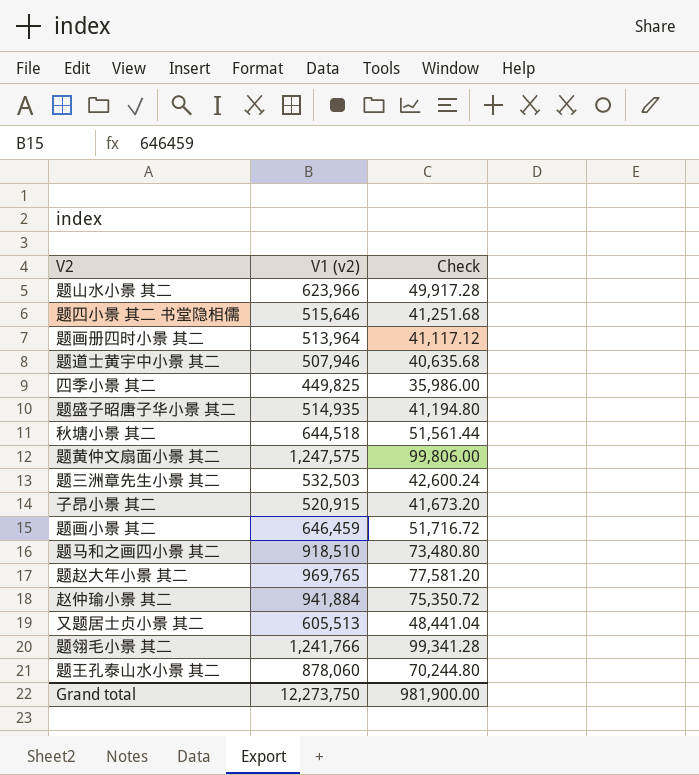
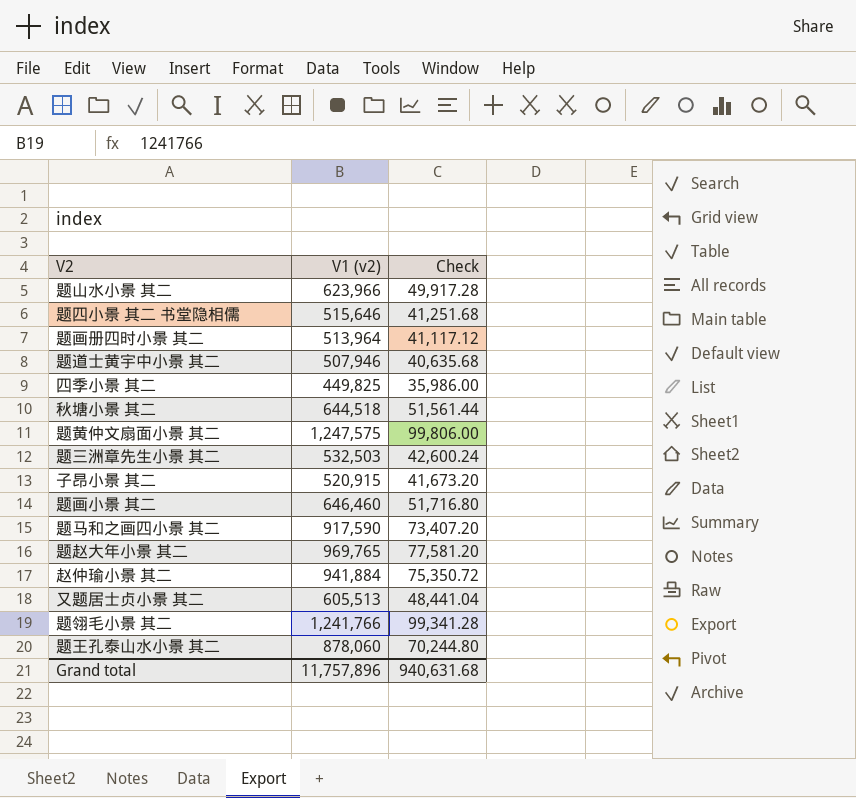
row 题盛子昭唐子华小景 其二: 514,935 | 41,194.80 -> none
题画小景 其二 | V1 (v2): 646,459 -> 646,460
题画小景 其二 | Check: 51,716.72 -> 51,716.80
题马和之画四小景 其二 | V1 (v2): 918,510 -> 917,590
题马和之画四小景 其二 | Check: 73,480.80 -> 73,407.20
Grand total | V1 (v2): 12,273,750 -> 11,757,896
Grand total | Check: 981,900.00 -> 940,631.68

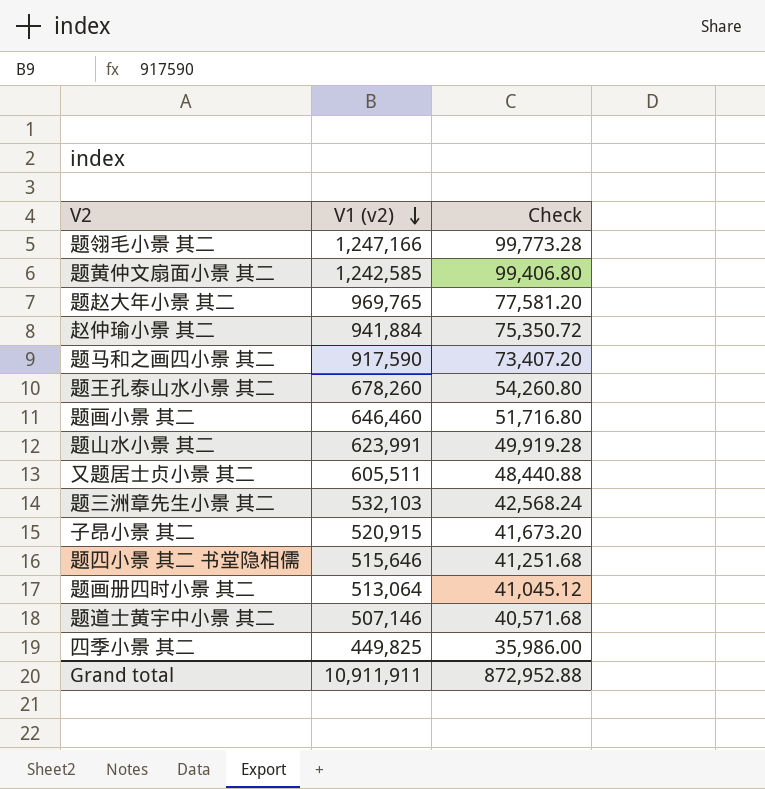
row order: none -> V1 (v2) descending
row 秋塘小景 其二: 644,518 | 51,561.44 -> none
题翎毛小景 其二 | V1 (v2): 1,241,766 -> 1,247,166
题翎毛小景 其二 | Check: 99,341.28 -> 99,773.28
题黄仲文扇面小景 其二 | V1 (v2): 1,247,575 -> 1,242,585
题黄仲文扇面小景 其二 | Check: 99,806.00 -> 99,406.80
题王孔泰山水小景 其二 | V1 (v2): 878,060 -> 678,260
题王孔泰山水小景 其二 | Check: 70,244.80 -> 54,260.80
题山水小景 其二 | V1 (v2): 623,966 -> 623,991
题山水小景 其二 | Check: 49,917.28 -> 49,919.28
又题居士贞小景 其二 | V1 (v2): 605,513 -> 605,511
又题居士贞小景 其二 | Check: 48,441.04 -> 48,440.88
题三洲章先生小景 其二 | V1 (v2): 532,503 -> 532,103
题三洲章先生小景 其二 | Check: 42,600.24 -> 42,568.24
题画册四时小景 其二 | V1 (v2): 513,964 -> 513,064
题画册四时小景 其二 | Check: 41,117.12 -> 41,045.12
题道士黄宇中小景 其二 | V1 (v2): 507,946 -> 507,146
题道士黄宇中小景 其二 | Check: 40,635.68 -> 40,571.68
Grand total | V1 (v2): 11,757,896 -> 10,911,911
Grand total | Check: 940,631.68 -> 872,952.88

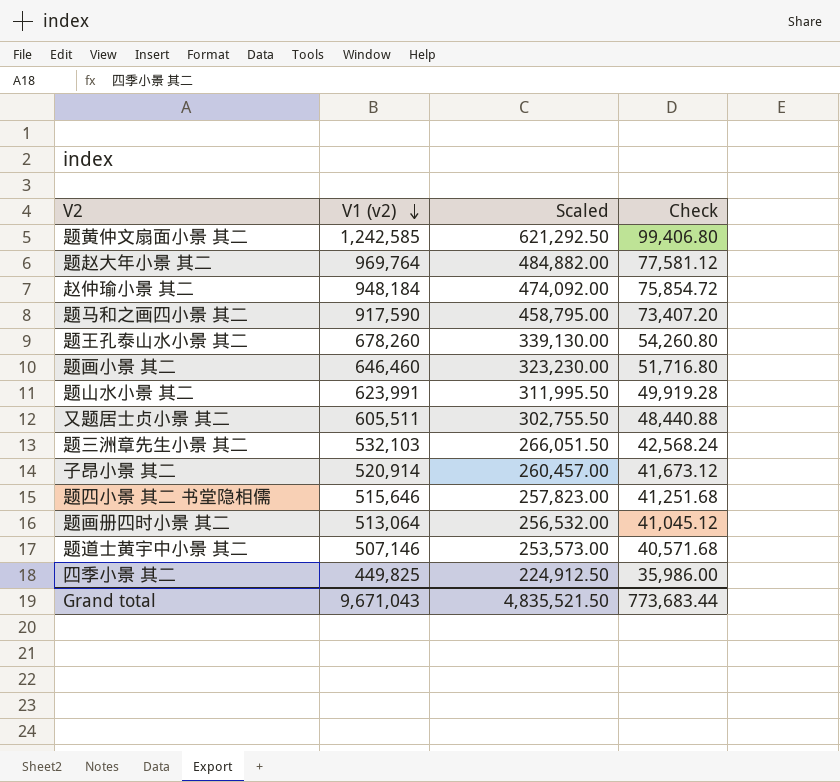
column Scaled | formula: none -> [V1 (v2)] * 0.5
row 题翎毛小景 其二: 1,247,166 | 99,773.28 -> none
题赵大年小景 其二 | V1 (v2): 969,765 -> 969,764
题赵大年小景 其二 | Check: 77,581.20 -> 77,581.12
赵仲瑜小景 其二 | V1 (v2): 941,884 -> 948,184
赵仲瑜小景 其二 | Check: 75,350.72 -> 75,854.72
子昂小景 其二 | V1 (v2): 520,915 -> 520,914
子昂小景 其二 | Check: 41,673.20 -> 41,673.12
Grand total | V1 (v2): 10,911,911 -> 9,671,043
Grand total | Check: 872,952.88 -> 773,683.44

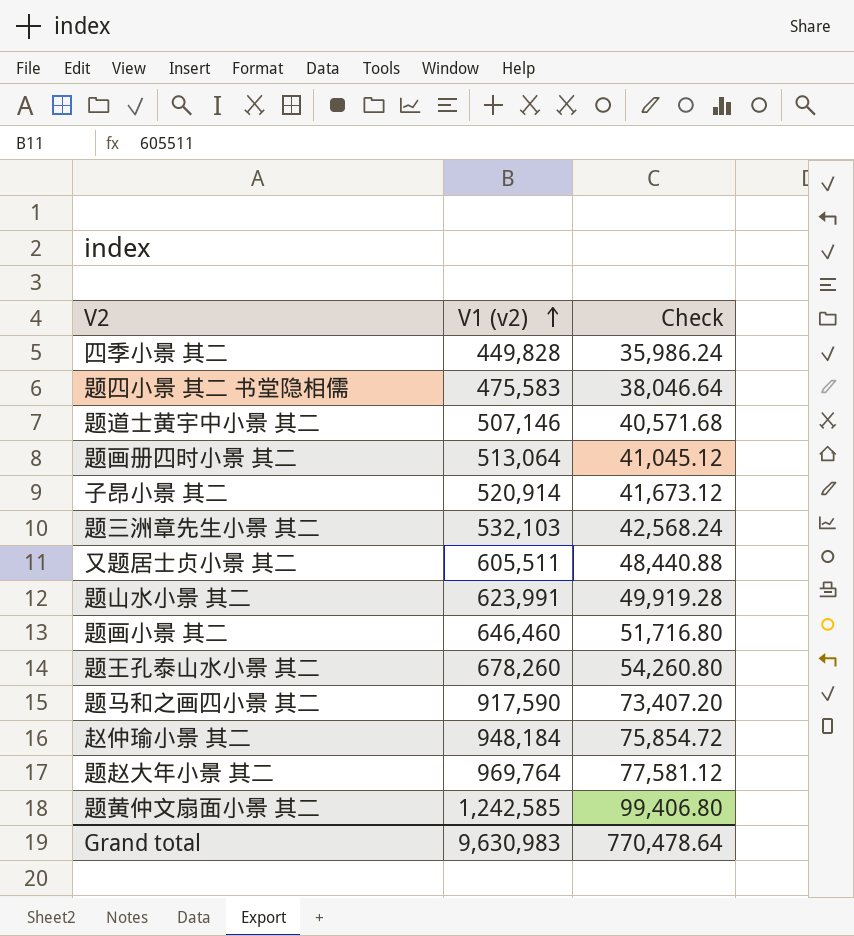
row order: V1 (v2) descending -> V1 (v2) ascending
column Scaled | formula: [V1 (v2)] * 0.5 -> none
四季小景 其二 | V1 (v2): 449,825 -> 449,828
四季小景 其二 | Check: 35,986.00 -> 35,986.24
题四小景 其二 书堂隐相儒 | V1 (v2): 515,646 -> 475,583
题四小景 其二 书堂隐相儒 | Check: 41,251.68 -> 38,046.64
Grand total | V1 (v2): 9,671,043 -> 9,630,983
Grand total | Check: 773,683.44 -> 770,478.64

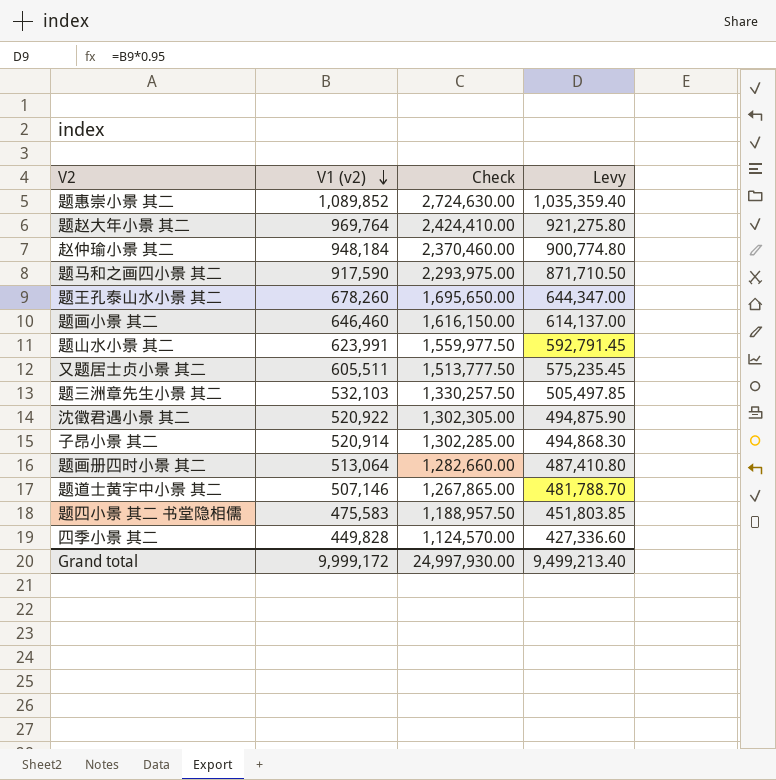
row order: V1 (v2) ascending -> V1 (v2) descending
column Check | formula: [V1 (v2)] * 0.08 -> [V1 (v2)] * 2.5
column Levy | formula: none -> [V1 (v2)] * 0.95
row 题黄仲文扇面小景 其二: 1,242,585 | 99,406.80 -> none
row 题惠崇小景 其二: none -> 1,089,852 | 2,724,630.00 | 1,035,359.40
row 沈徵君遇小景 其二: none -> 520,922 | 1,302,305.00 | 494,875.90
Grand total | V1 (v2): 9,630,983 -> 9,999,172
Grand total | Check: 770,478.64 -> 24,997,930.00

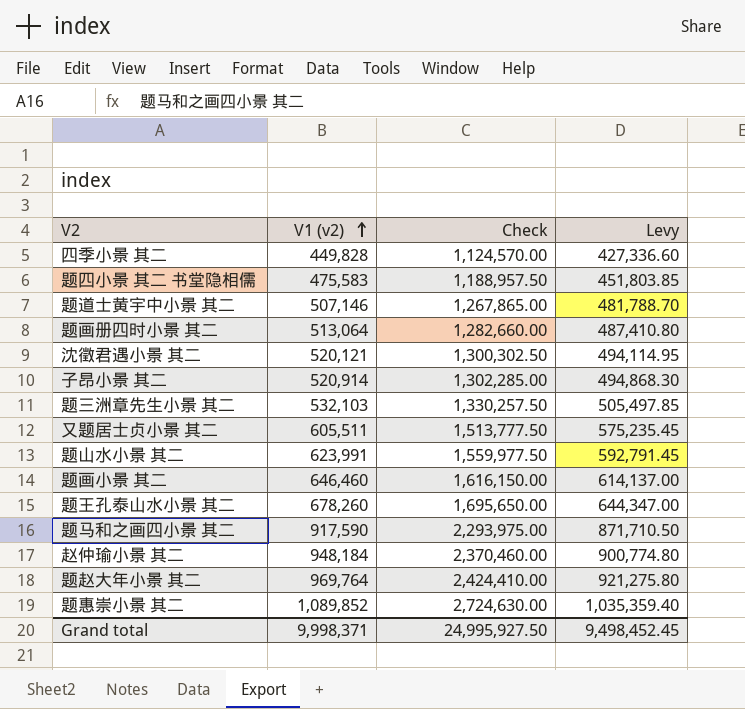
row order: V1 (v2) descending -> V1 (v2) ascending
沈徵君遇小景 其二 | V1 (v2): 520,922 -> 520,121
沈徵君遇小景 其二 | Check: 1,302,305.00 -> 1,300,302.50
沈徵君遇小景 其二 | Levy: 494,875.90 -> 494,114.95
Grand total | V1 (v2): 9,999,172 -> 9,998,371
Grand total | Check: 24,997,930.00 -> 24,995,927.50
Grand total | Levy: 9,499,213.40 -> 9,498,452.45

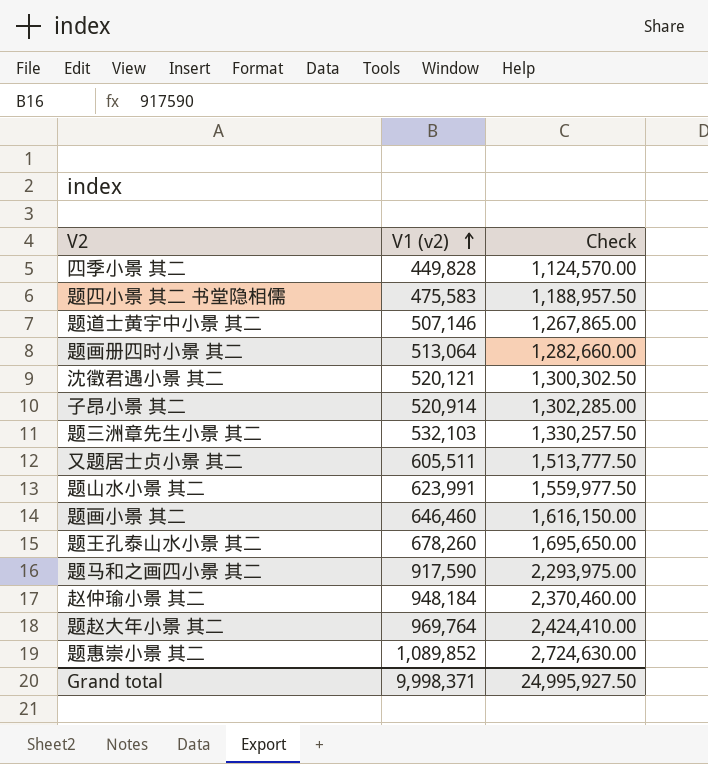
column Levy | formula: [V1 (v2)] * 0.95 -> none

